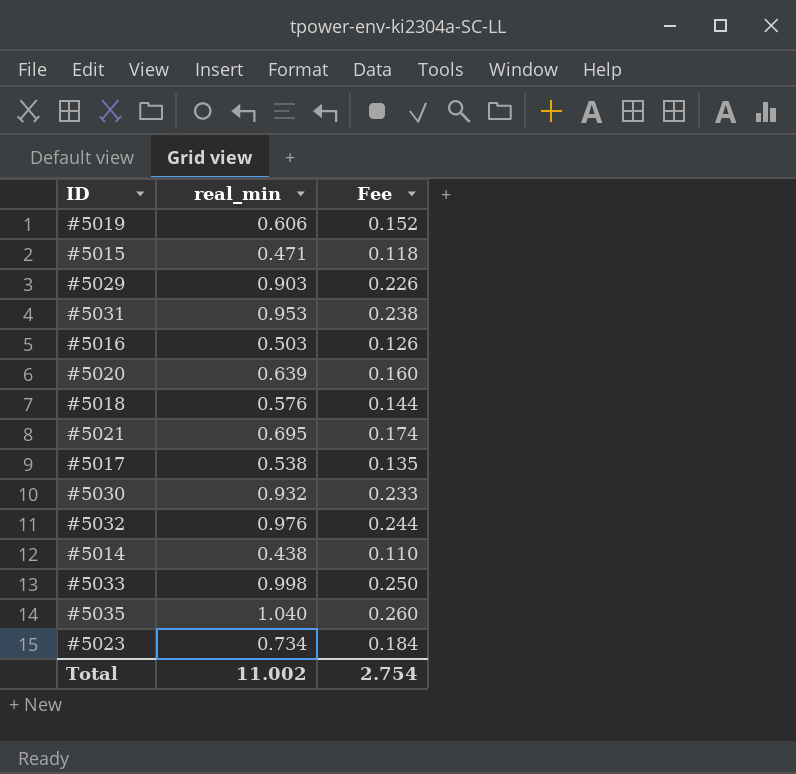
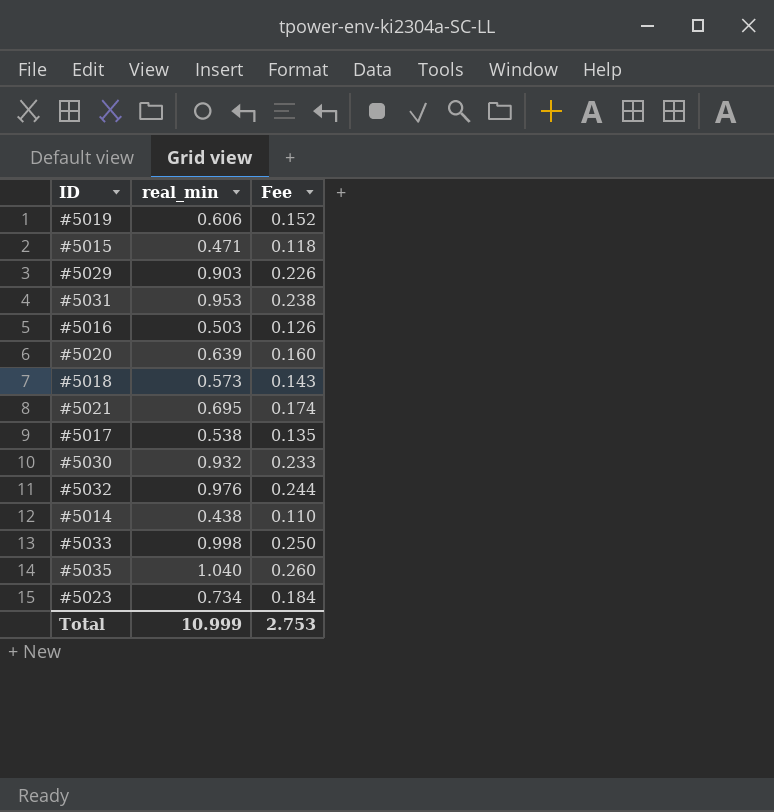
#5018 | real_min: 0.576 -> 0.573
#5018 | Fee: 0.144 -> 0.143
Total | real_min: 11.002 -> 10.999
Total | Fee: 2.754 -> 2.753

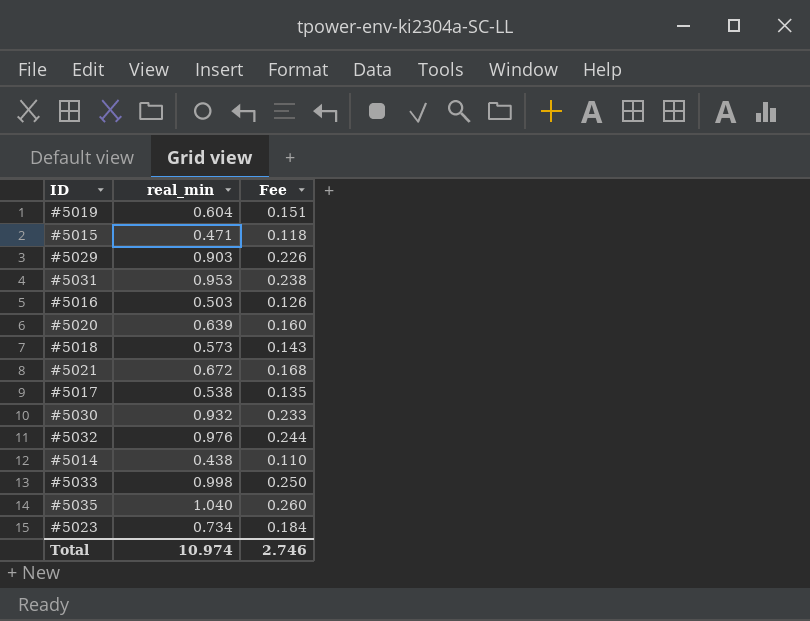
#5019 | real_min: 0.606 -> 0.604
#5019 | Fee: 0.152 -> 0.151
#5021 | real_min: 0.695 -> 0.672
#5021 | Fee: 0.174 -> 0.168
Total | real_min: 10.999 -> 10.974
Total | Fee: 2.753 -> 2.746

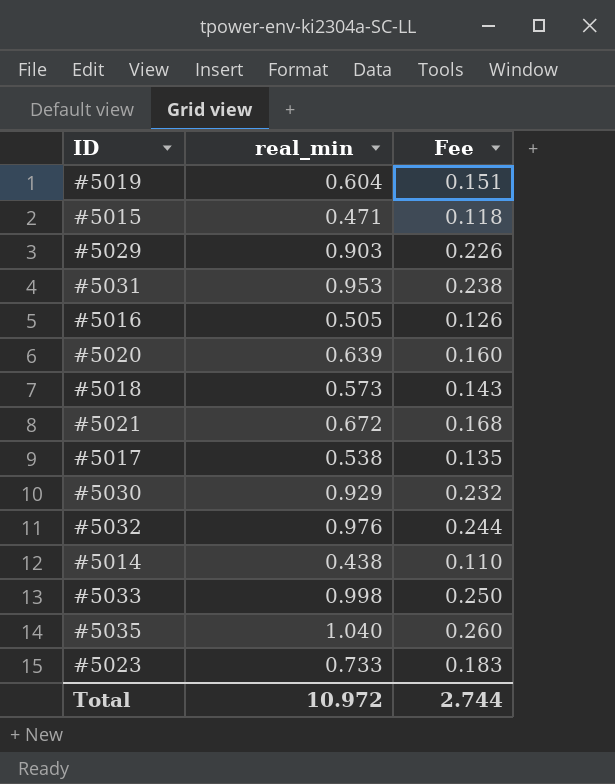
#5016 | real_min: 0.503 -> 0.505
#5030 | real_min: 0.932 -> 0.929
#5030 | Fee: 0.233 -> 0.232
#5023 | real_min: 0.734 -> 0.733
#5023 | Fee: 0.184 -> 0.183
Total | real_min: 10.974 -> 10.972
Total | Fee: 2.746 -> 2.744

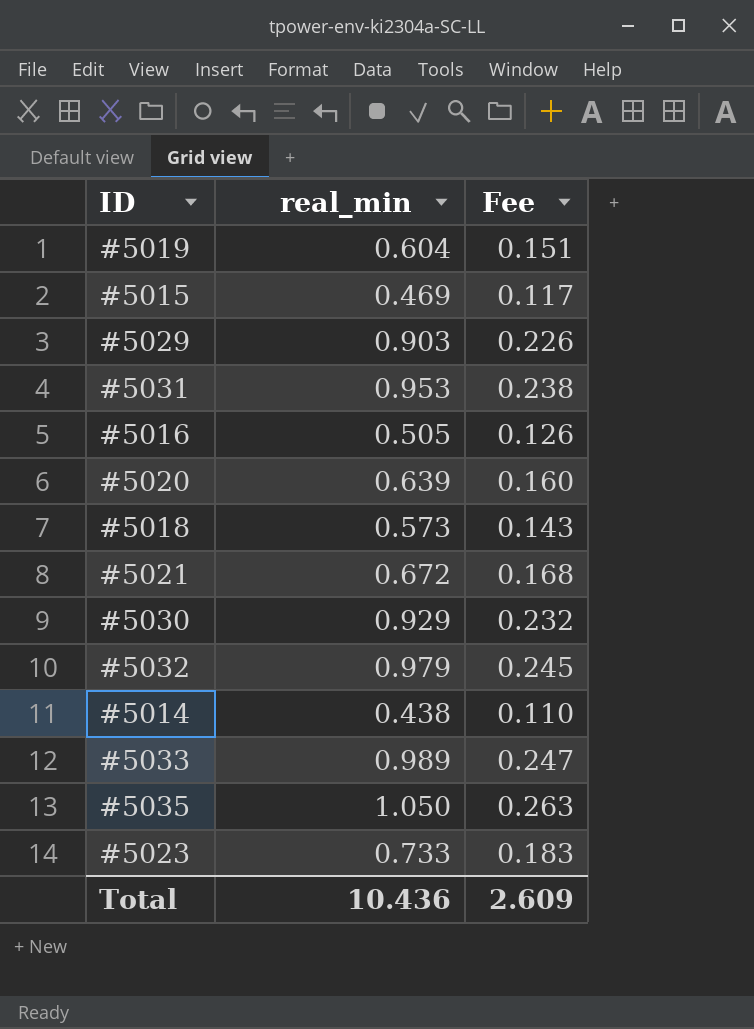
row #5017: 0.538 | 0.135 -> none
#5015 | real_min: 0.471 -> 0.469
#5015 | Fee: 0.118 -> 0.117
#5032 | real_min: 0.976 -> 0.979
#5032 | Fee: 0.244 -> 0.245
#5033 | real_min: 0.998 -> 0.989
#5033 | Fee: 0.250 -> 0.247
#5035 | real_min: 1.040 -> 1.050
#5035 | Fee: 0.260 -> 0.263
Total | real_min: 10.972 -> 10.436
Total | Fee: 2.744 -> 2.609

